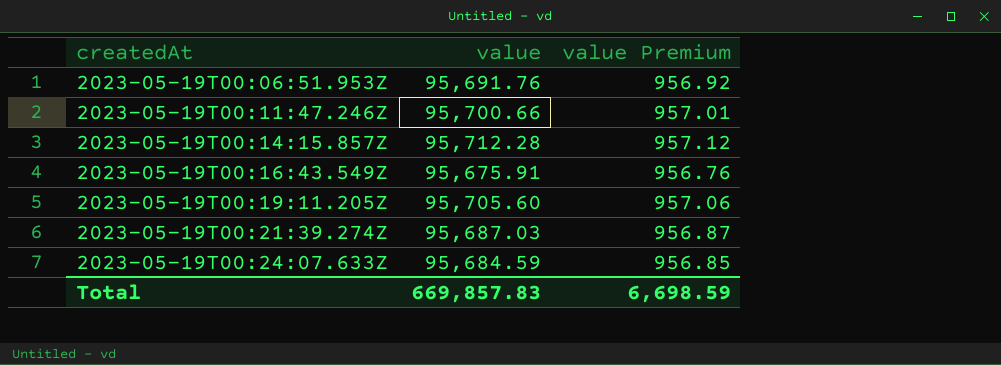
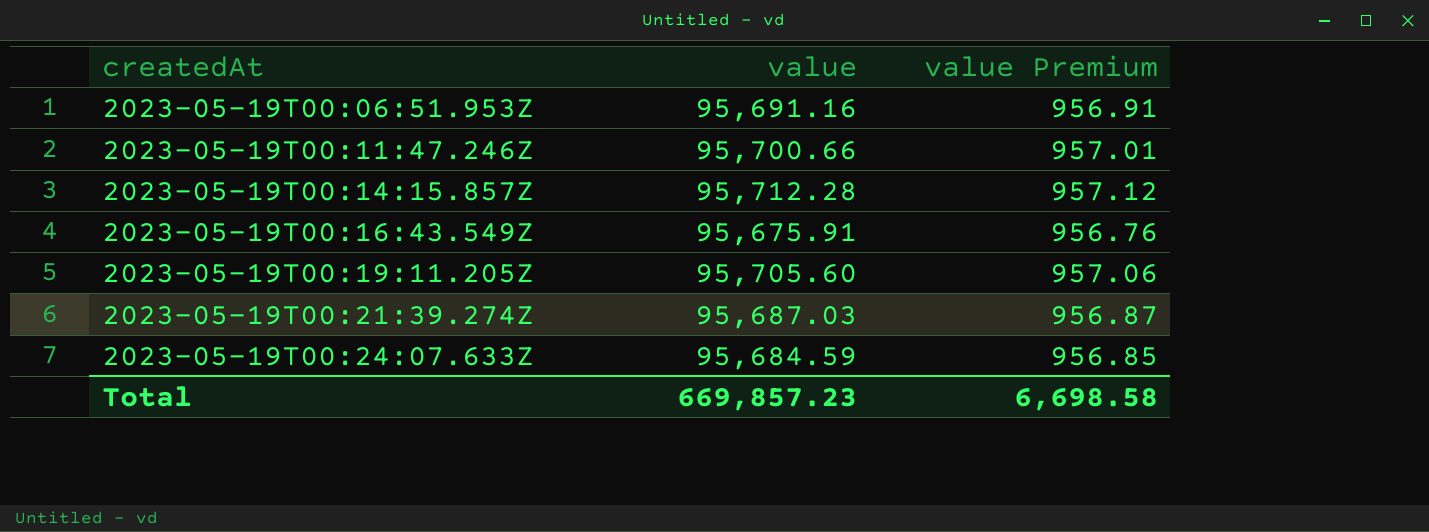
2023-05-19T00:06:51.953Z | value: 95,691.76 -> 95,691.16
2023-05-19T00:06:51.953Z | value Premium: 956.92 -> 956.91
Total | value: 669,857.83 -> 669,857.23
Total | value Premium: 6,698.59 -> 6,698.58

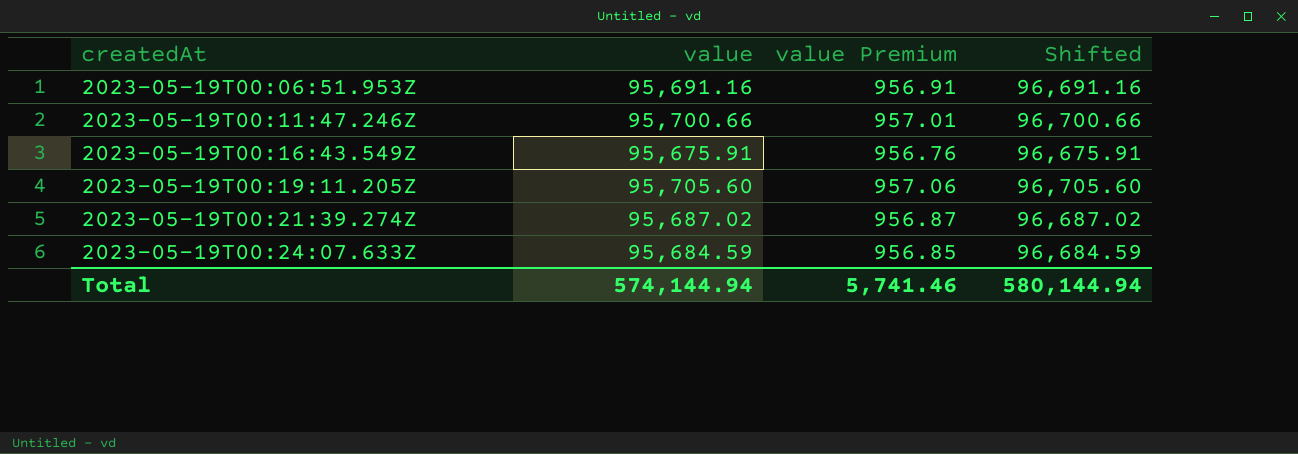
column Shifted | formula: none -> [value] + 1000
row 2023-05-19T00:14:15.857Z: 95,712.28 | 957.12 -> none
2023-05-19T00:21:39.274Z | value: 95,687.03 -> 95,687.02
Total | value: 669,857.23 -> 574,144.94
Total | value Premium: 6,698.58 -> 5,741.46

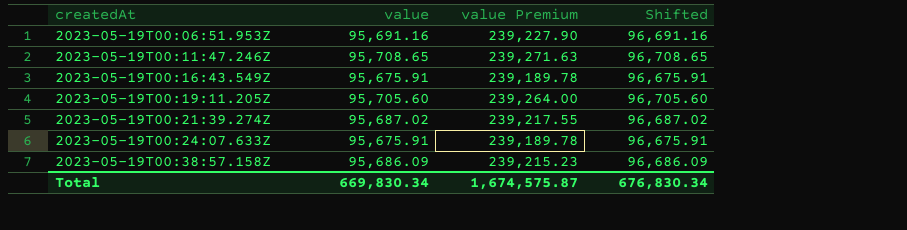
column value Premium | formula: [value] * 0.01 -> [value] * 2.5
2023-05-19T00:11:47.246Z | value: 95,700.66 -> 95,708.65
2023-05-19T00:11:47.246Z | Shifted: 96,700.66 -> 96,708.65
2023-05-19T00:24:07.633Z | value: 95,684.59 -> 95,675.91
2023-05-19T00:24:07.633Z | Shifted: 96,684.59 -> 96,675.91
row 2023-05-19T00:38:57.158Z: none -> 95,686.09 | 239,215.23 | 96,686.09
Total | value: 574,144.94 -> 669,830.34
Total | value Premium: 5,741.46 -> 1,674,575.87
Total | Shifted: 580,144.94 -> 676,830.34

